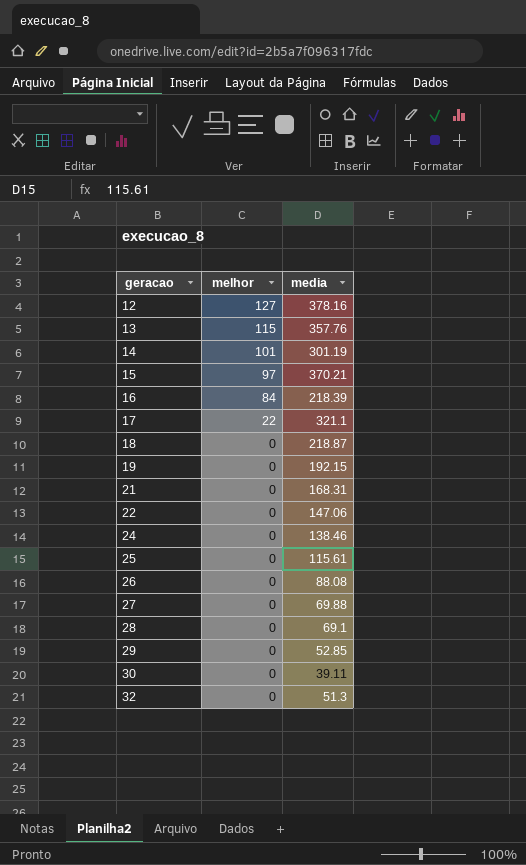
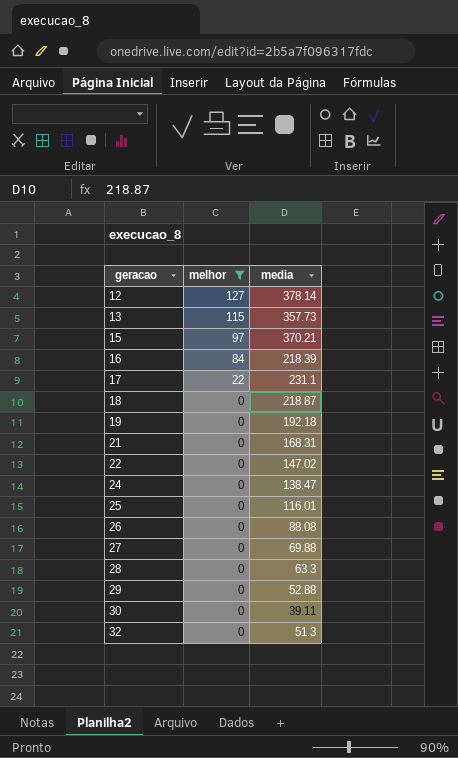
filter: none -> melhor != 101
12 | media: 378.16 -> 378.14
13 | media: 357.76 -> 357.73
17 | media: 321.1 -> 231.1
19 | media: 192.15 -> 192.18
22 | media: 147.06 -> 147.02
24 | media: 138.46 -> 138.47
25 | media: 115.61 -> 116.01
28 | media: 69.1 -> 63.3
29 | media: 52.85 -> 52.88

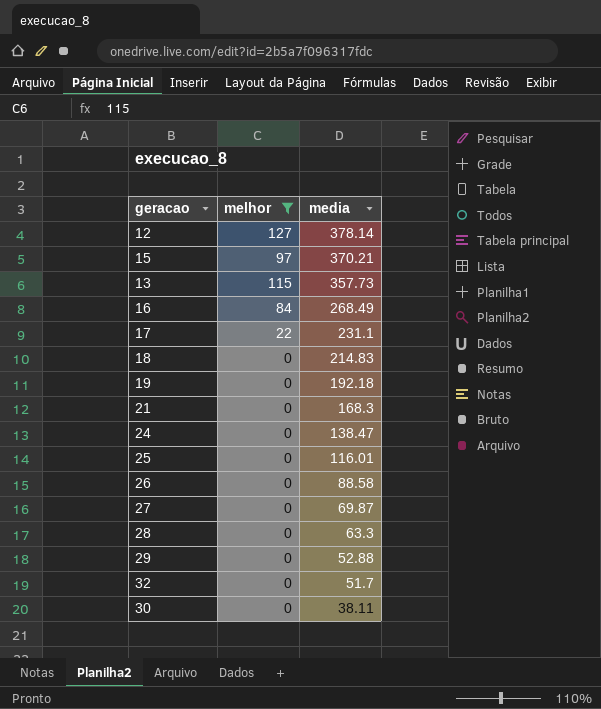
row order: geracao ascending -> media descending
row 22: 0 | 147.02 -> none
16 | media: 218.39 -> 268.49
18 | media: 218.87 -> 214.83
21 | media: 168.31 -> 168.3
26 | media: 88.08 -> 88.58
27 | media: 69.88 -> 69.87
32 | media: 51.3 -> 51.7
30 | media: 39.11 -> 38.11

